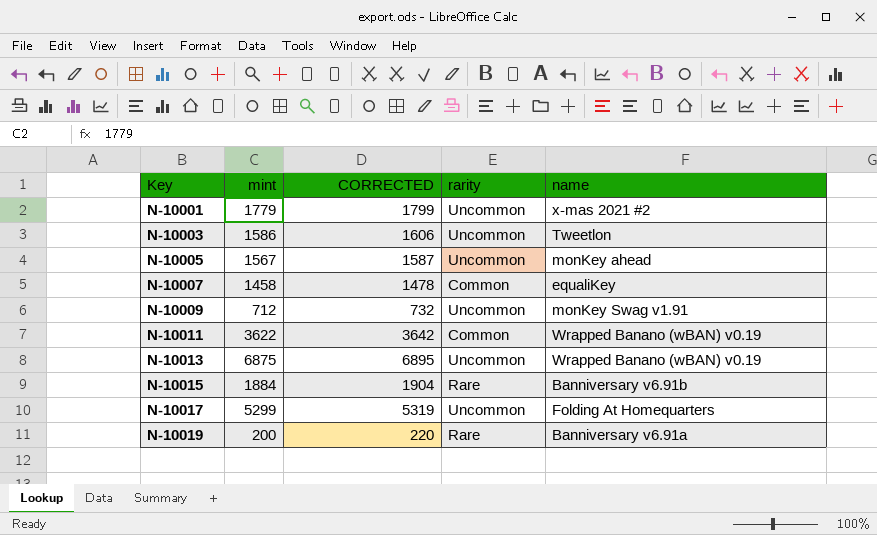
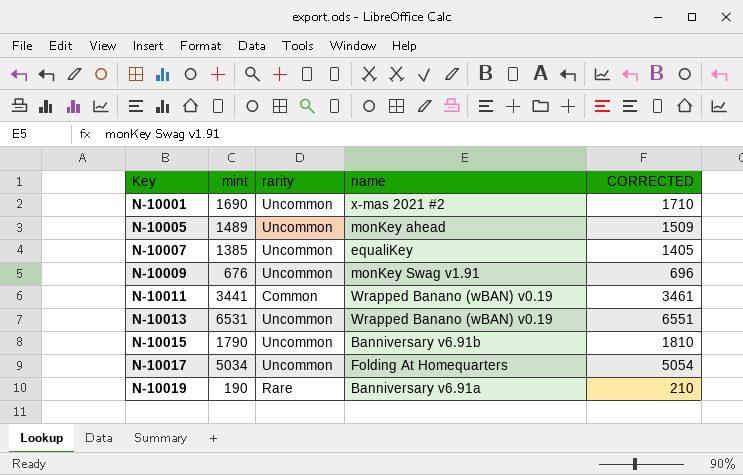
column CORRECTED | position: 3 -> 5
row N-10003: 1586 | 1606 | Uncommon | Tweetlon -> none
N-10001 | mint: 1779 -> 1690
N-10001 | CORRECTED: 1799 -> 1710
N-10005 | mint: 1567 -> 1489
N-10005 | CORRECTED: 1587 -> 1509
N-10007 | mint: 1458 -> 1385
N-10007 | rarity: Common -> Uncommon
N-10007 | CORRECTED: 1478 -> 1405
N-10009 | mint: 712 -> 676
N-10009 | CORRECTED: 732 -> 696
N-10011 | mint: 3622 -> 3441
N-10011 | CORRECTED: 3642 -> 3461
N-10013 | mint: 6875 -> 6531
N-10013 | CORRECTED: 6895 -> 6551
N-10015 | mint: 1884 -> 1790
N-10015 | rarity: Rare -> Uncommon
N-10015 | CORRECTED: 1904 -> 1810
N-10017 | mint: 5299 -> 5034
N-10017 | CORRECTED: 5319 -> 5054
N-10019 | mint: 200 -> 190
N-10019 | CORRECTED: 220 -> 210

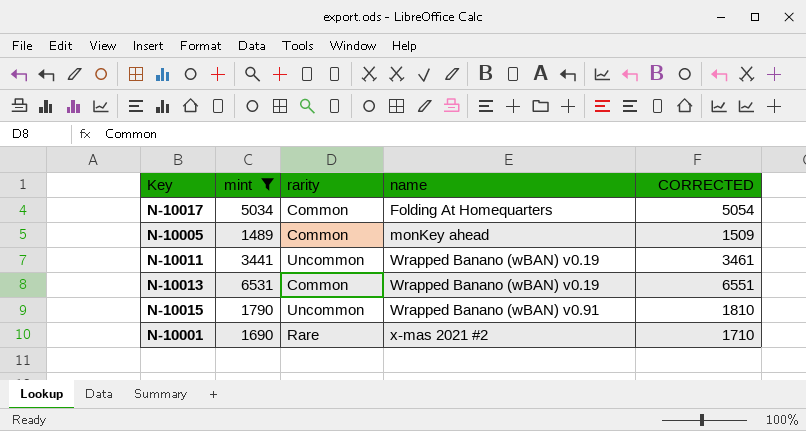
filter: none -> mint >= 1489
row order: Key ascending -> name ascending
N-10017 | rarity: Uncommon -> Common
N-10005 | rarity: Uncommon -> Common
N-10011 | rarity: Common -> Uncommon
N-10013 | rarity: Uncommon -> Common
N-10015 | name: Banniversary v6.91b -> Wrapped Banano (wBAN) v0.91
N-10001 | rarity: Uncommon -> Rare

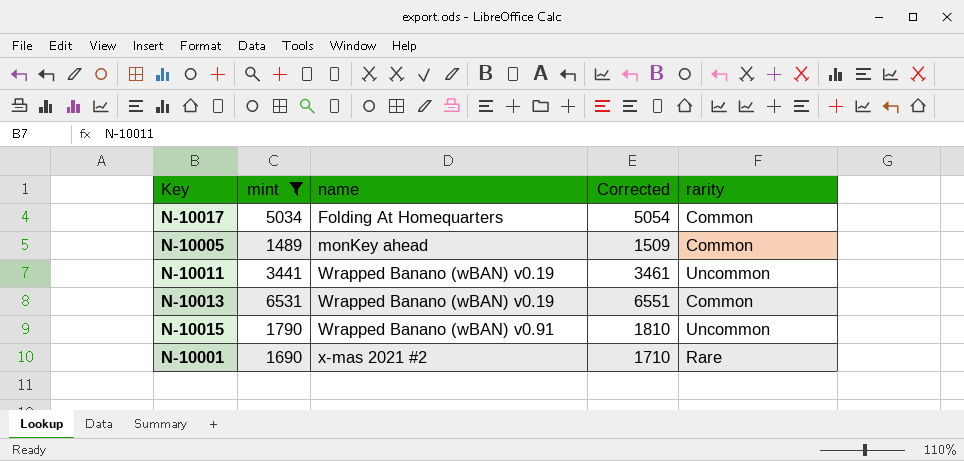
column name: CORRECTED -> Corrected
column rarity | position: 3 -> 5

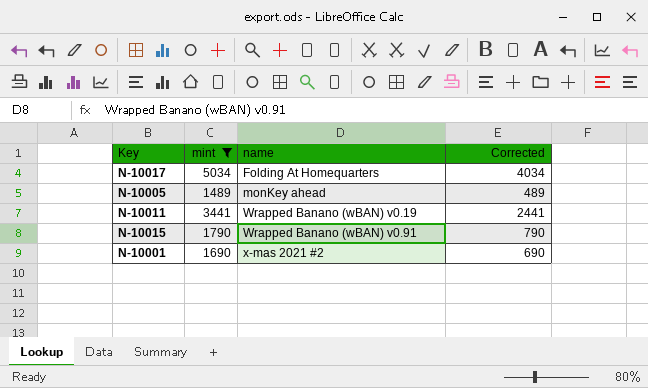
column rarity | position: 5 -> none
column Corrected | formula: [mint] + 20 -> [mint] - 1000
row N-10013: 6531 | Wrapped Banano (wBAN) v0.19 | 6551 | Common -> none

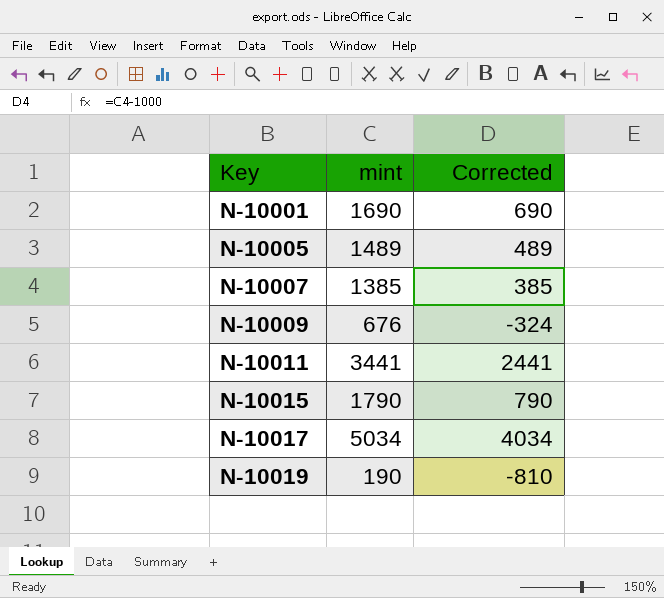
filter: mint >= 1489 -> none
row order: name ascending -> Key ascending
column name | position: 3 -> none

